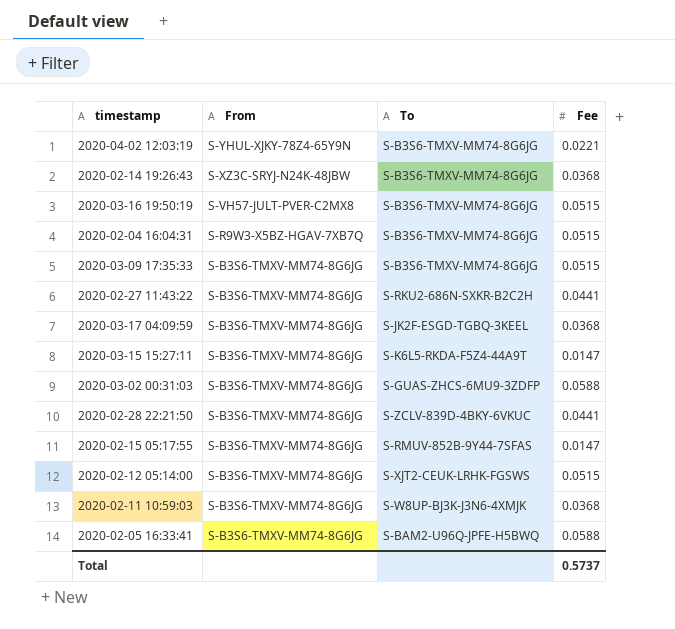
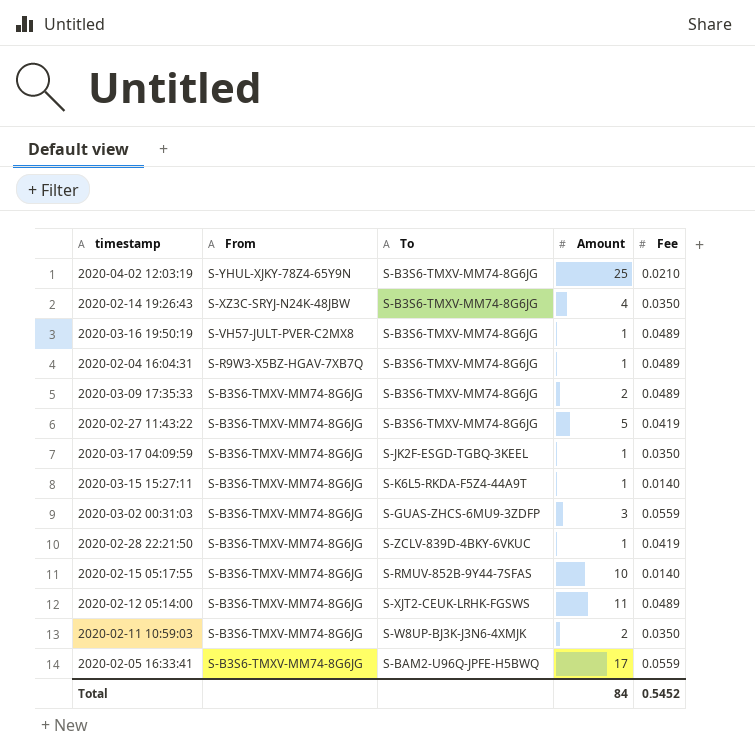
column Amount | position: none -> 4
2020-04-02 12:03:19 | Fee: 0.0221 -> 0.0210
2020-02-14 19:26:43 | Fee: 0.0368 -> 0.0350
2020-03-16 19:50:19 | Fee: 0.0515 -> 0.0489
2020-02-04 16:04:31 | Fee: 0.0515 -> 0.0489
2020-03-09 17:35:33 | Fee: 0.0515 -> 0.0489
2020-02-27 11:43:22 | To: S-RKU2-686N-SXKR-B2C2H -> S-B3S6-TMXV-MM74-8G6JG
2020-02-27 11:43:22 | Fee: 0.0441 -> 0.0419
2020-03-17 04:09:59 | Fee: 0.0368 -> 0.0350
2020-03-15 15:27:11 | Fee: 0.0147 -> 0.0140
2020-03-02 00:31:03 | Fee: 0.0588 -> 0.0559
2020-02-28 22:21:50 | Fee: 0.0441 -> 0.0419
2020-02-15 05:17:55 | Fee: 0.0147 -> 0.0140
2020-02-12 05:14:00 | Fee: 0.0515 -> 0.0489
2020-02-11 10:59:03 | Fee: 0.0368 -> 0.0350
2020-02-05 16:33:41 | Fee: 0.0588 -> 0.0559
Total | Fee: 0.5737 -> 0.5452

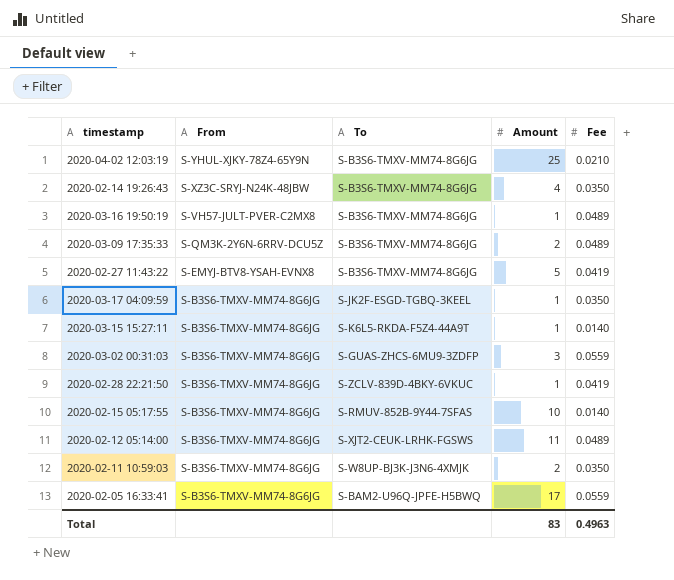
row 2020-02-04 16:04:31: S-R9W3-X5BZ-HGAV-7XB7Q | S-B3S6-TMXV-MM74-8G6JG | 1 | 0.0489 -> none
2020-03-09 17:35:33 | From: S-B3S6-TMXV-MM74-8G6JG -> S-QM3K-2Y6N-6RRV-DCU5Z
2020-02-27 11:43:22 | From: S-B3S6-TMXV-MM74-8G6JG -> S-EMYJ-BTV8-YSAH-EVNX8
Total | Amount: 84 -> 83
Total | Fee: 0.5452 -> 0.4963

